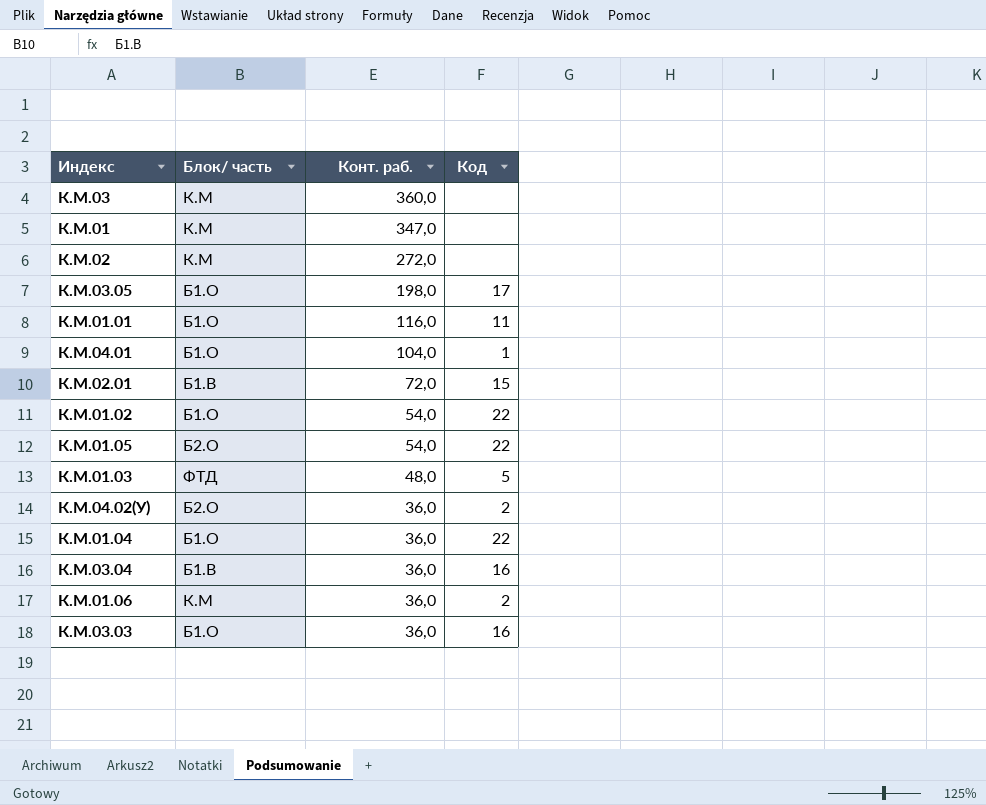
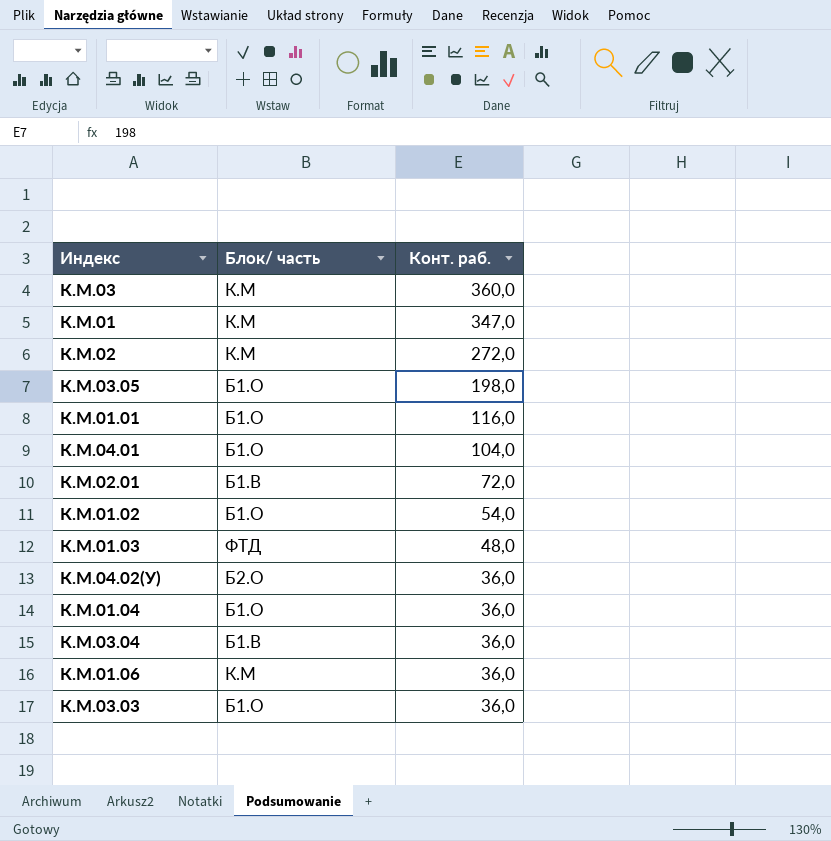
column Код | position: 4 -> none
row К.М.01.05: Б2.О | 54,0 | 22 -> none

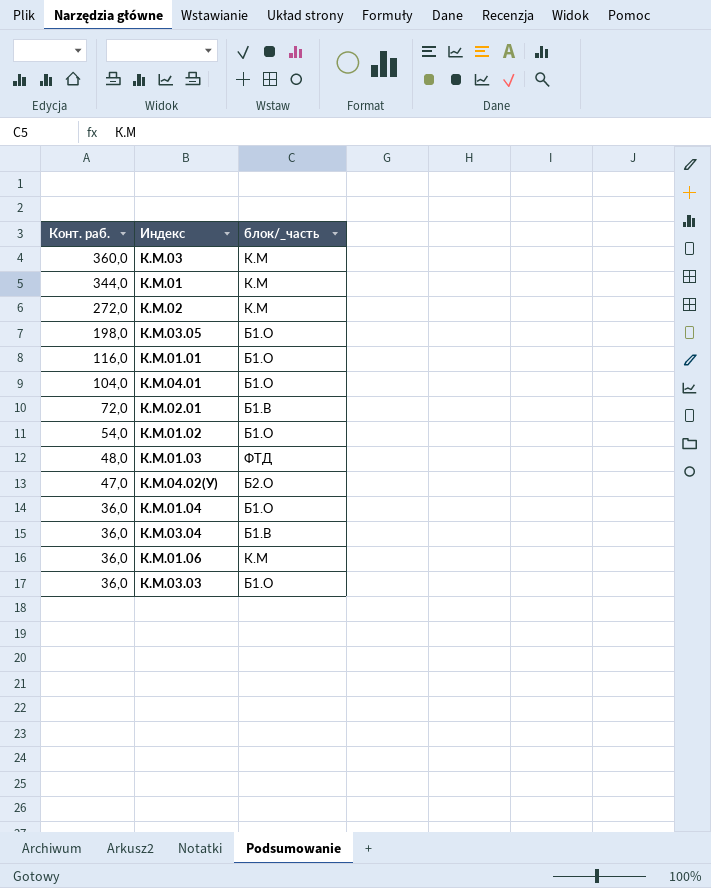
column Конт. раб. | position: 3 -> 1
column name: Блок/ часть -> блок/_часть
К.М.01 | Конт. раб.: 347,0 -> 344,0
К.М.04.02(У) | Конт. раб.: 36,0 -> 47,0

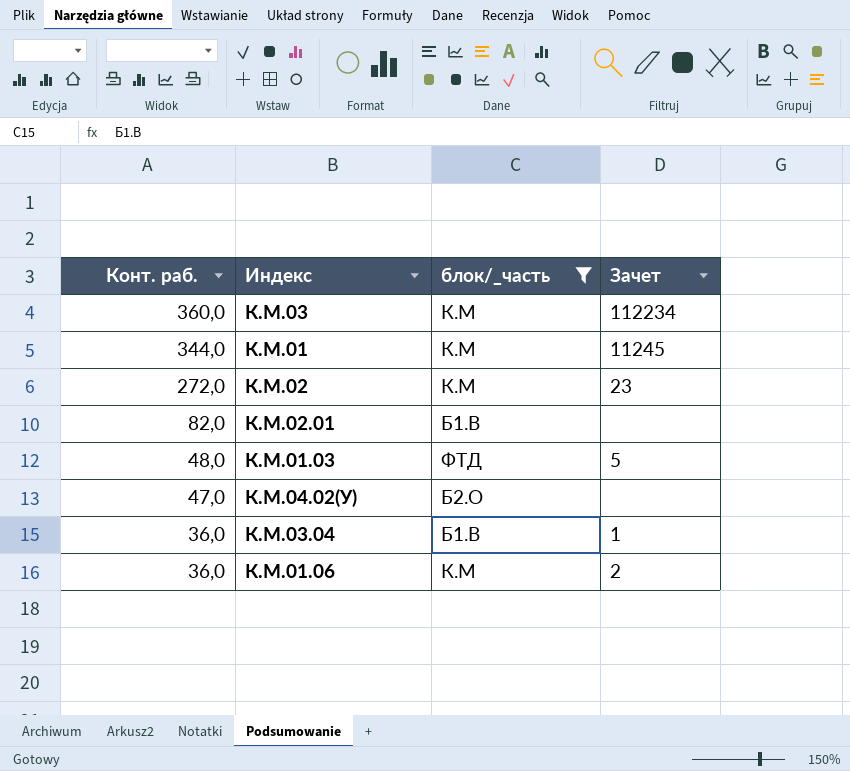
filter: none -> блок/_часть != Б1.О
column Зачет | position: none -> 4
К.М.02.01 | Конт. раб.: 72,0 -> 82,0

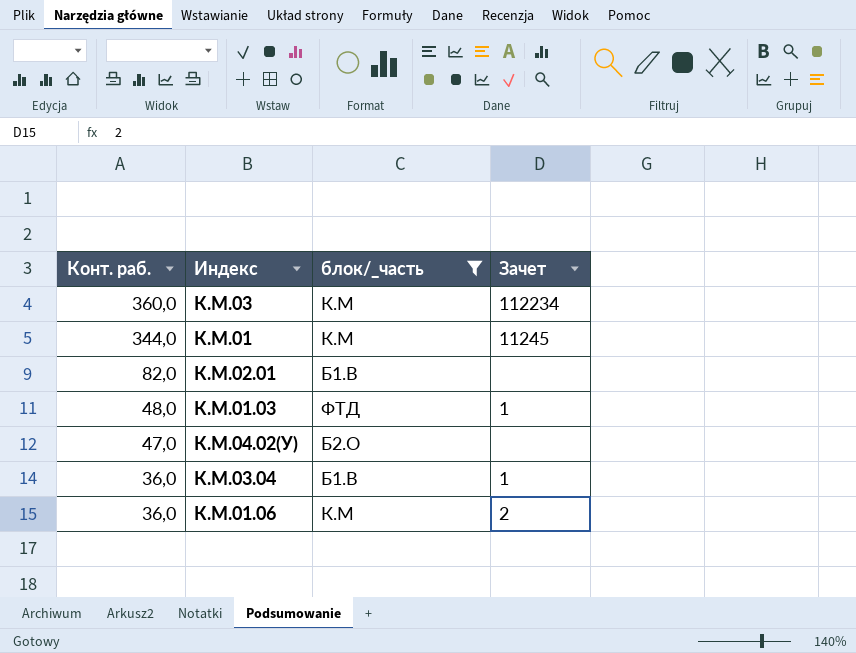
row К.М.02: 272,0 | К.М | 23 -> none
К.М.01.03 | Зачет: 5 -> 1

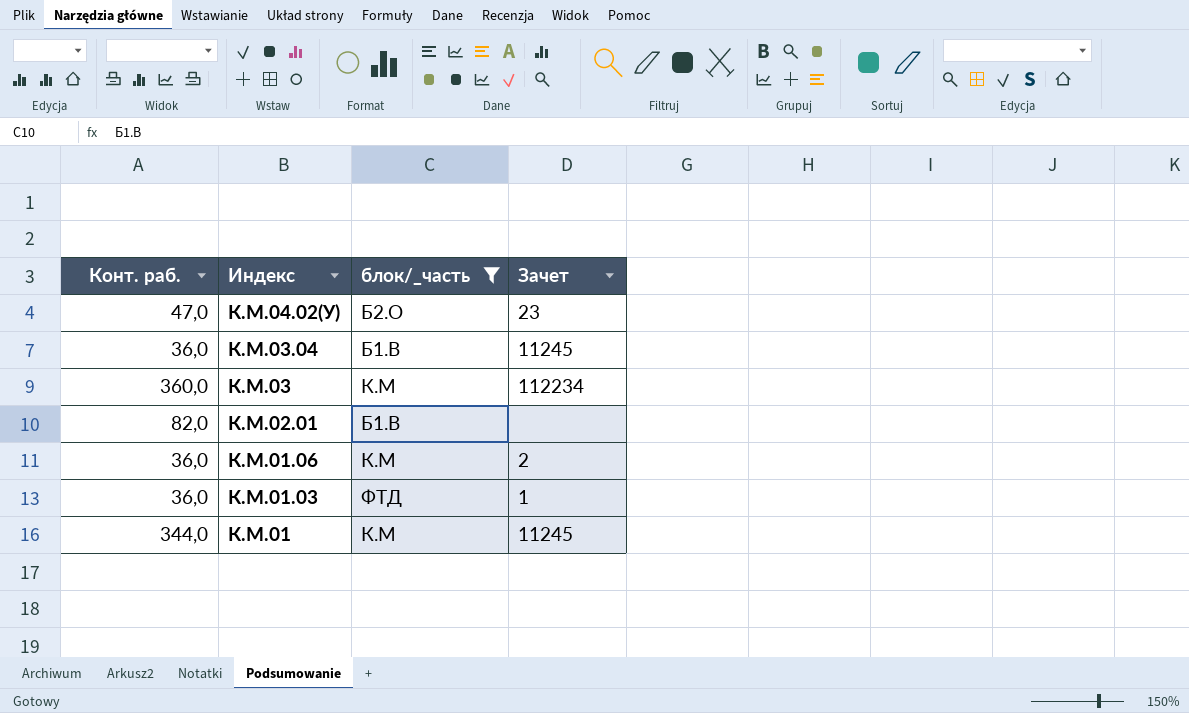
row order: Конт. раб. descending -> Индекс descending
К.М.04.02(У) | Зачет: none -> 23
К.М.03.04 | Зачет: 1 -> 11245
К.М.01.03 | Конт. раб.: 48,0 -> 36,0

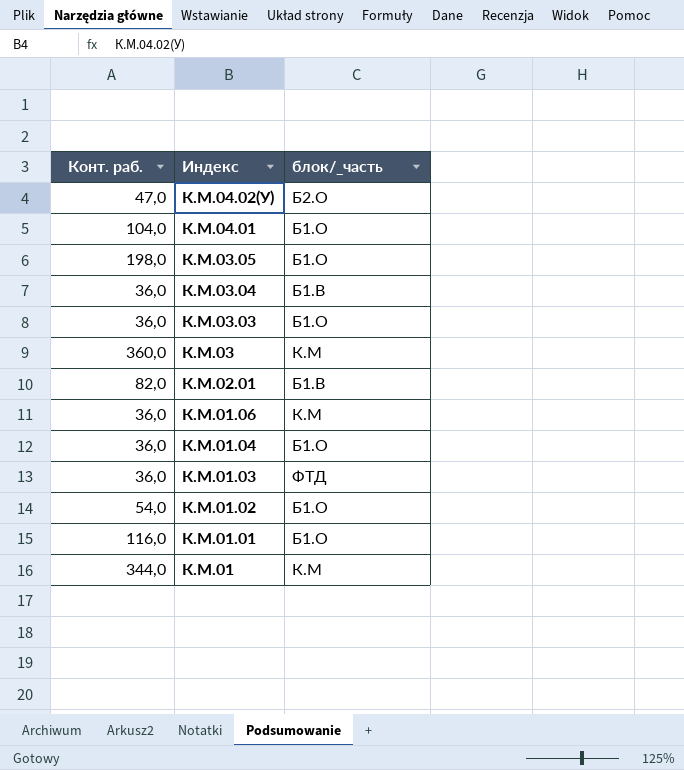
filter: блок/_часть != Б1.О -> none
column Зачет | position: 4 -> none

